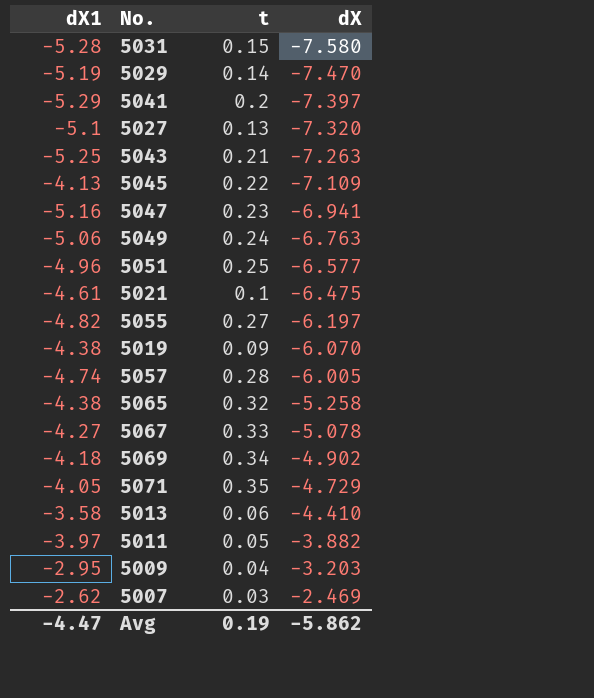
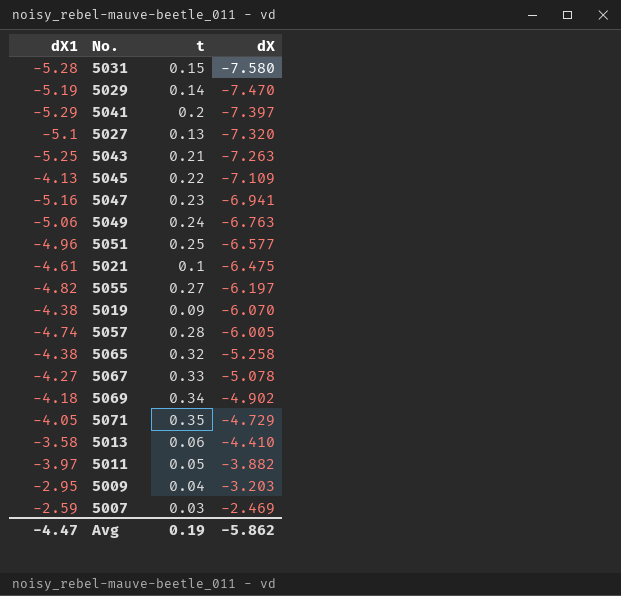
5007 | dX1: -2.62 -> -2.59

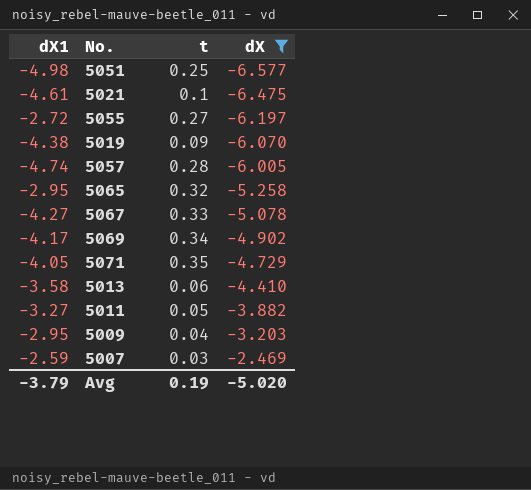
filter: none -> dX >= -6.577
5051 | dX1: -4.96 -> -4.98
5055 | dX1: -4.82 -> -2.72
5065 | dX1: -4.38 -> -2.95
5069 | dX1: -4.18 -> -4.17
5011 | dX1: -3.97 -> -3.27
Avg | dX1: -4.47 -> -3.79
Avg | dX: -5.862 -> -5.020

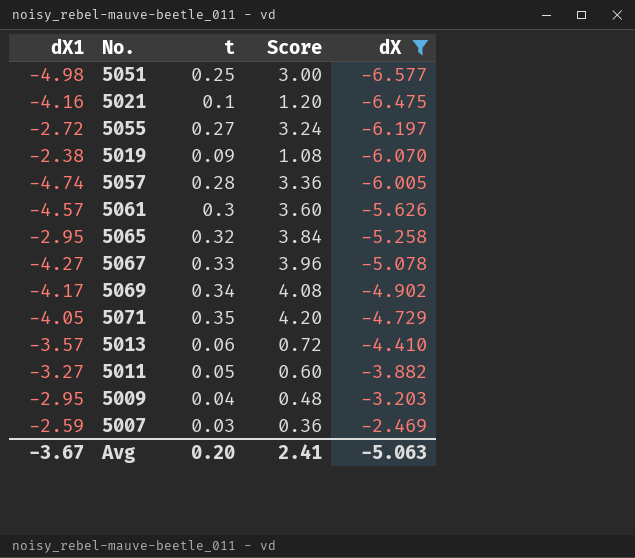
column Score | formula: none -> [t] * 12
5021 | dX1: -4.61 -> -4.16
5019 | dX1: -4.38 -> -2.38
row 5061: none -> -4.57 | 0.3 | 3.60 | -5.626
5013 | dX1: -3.58 -> -3.57
Avg | dX1: -3.79 -> -3.67
Avg | t: 0.19 -> 0.20
Avg | dX: -5.020 -> -5.063

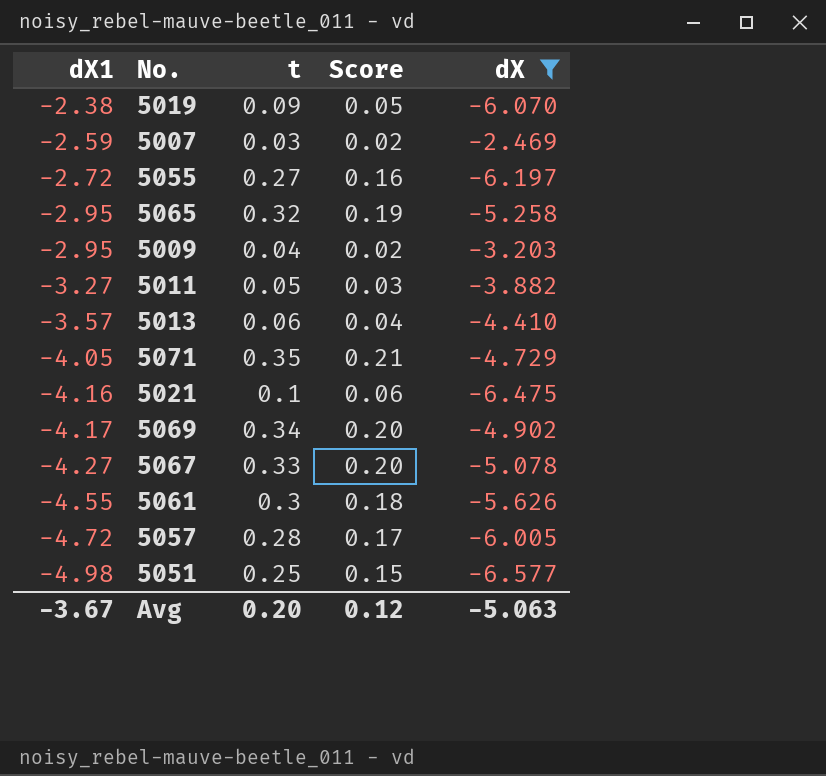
row order: dX ascending -> dX1 descending
column Score | formula: [t] * 12 -> [t] * 0.6
5061 | dX1: -4.57 -> -4.55
5057 | dX1: -4.74 -> -4.72
Avg | Score: 2.41 -> 0.12

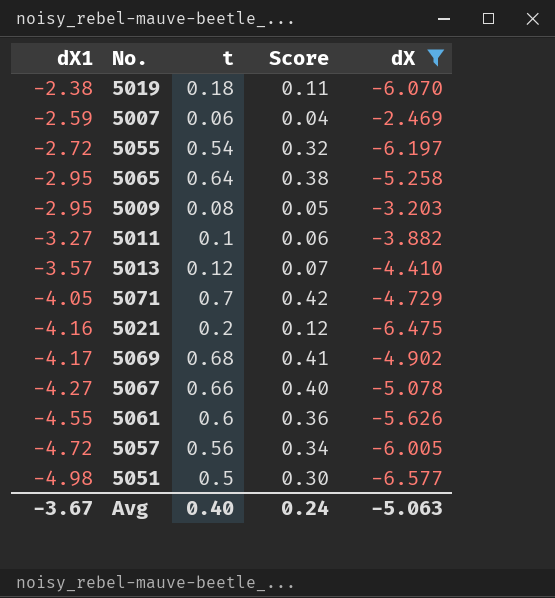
5019 | t: 0.09 -> 0.18
5019 | Score: 0.05 -> 0.11
5007 | t: 0.03 -> 0.06
5007 | Score: 0.02 -> 0.04
5055 | t: 0.27 -> 0.54
5055 | Score: 0.16 -> 0.32
5065 | t: 0.32 -> 0.64
5065 | Score: 0.19 -> 0.38
5009 | t: 0.04 -> 0.08
5009 | Score: 0.02 -> 0.05
5011 | t: 0.05 -> 0.1
5011 | Score: 0.03 -> 0.06
5013 | t: 0.06 -> 0.12
5013 | Score: 0.04 -> 0.07
5071 | t: 0.35 -> 0.7
5071 | Score: 0.21 -> 0.42
5021 | t: 0.1 -> 0.2
5021 | Score: 0.06 -> 0.12
5069 | t: 0.34 -> 0.68
5069 | Score: 0.20 -> 0.41
5067 | t: 0.33 -> 0.66
5067 | Score: 0.20 -> 0.40
5061 | t: 0.3 -> 0.6
5061 | Score: 0.18 -> 0.36
5057 | t: 0.28 -> 0.56
5057 | Score: 0.17 -> 0.34
5051 | t: 0.25 -> 0.5
5051 | Score: 0.15 -> 0.30
Avg | t: 0.20 -> 0.40
Avg | Score: 0.12 -> 0.24

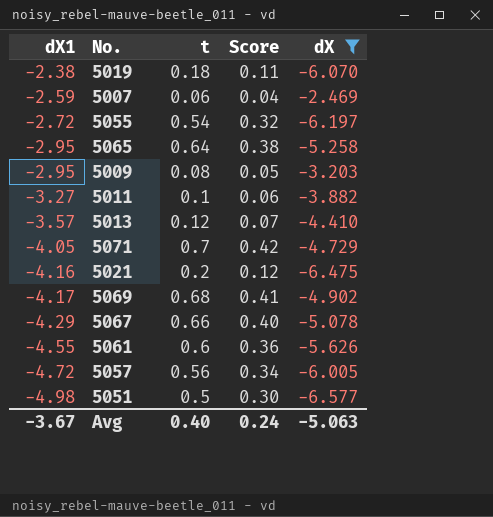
5067 | dX1: -4.27 -> -4.29

